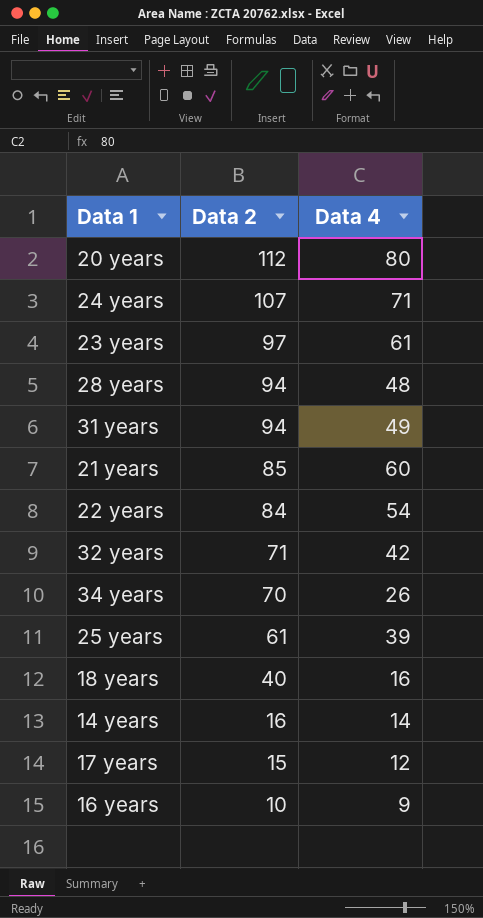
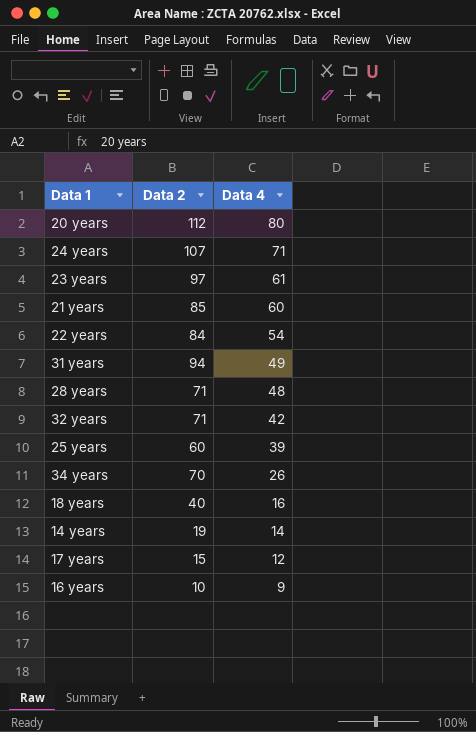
row order: Data 2 descending -> Data 4 descending
28 years | Data 2: 94 -> 71
25 years | Data 2: 61 -> 60
14 years | Data 2: 16 -> 19

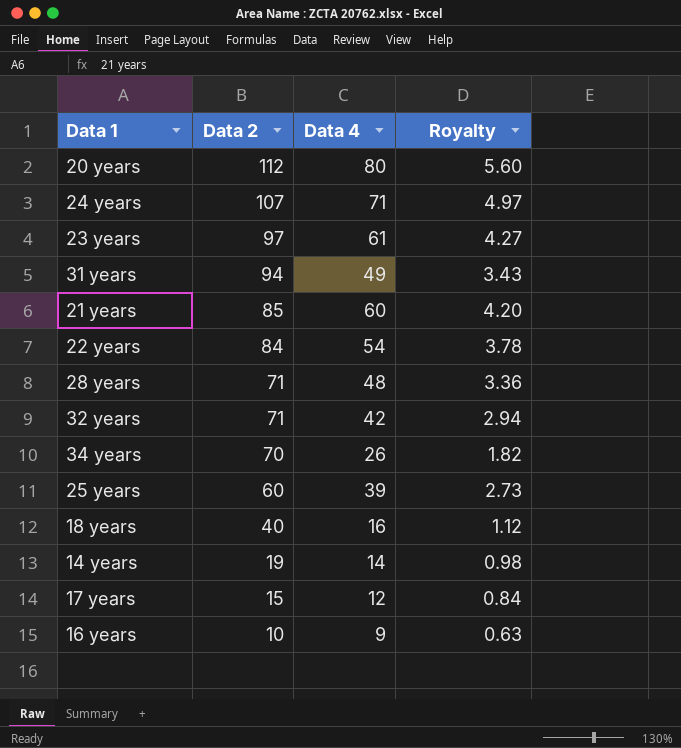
row order: Data 4 descending -> Data 2 descending
column Royalty | formula: none -> [Data 4] * 0.07

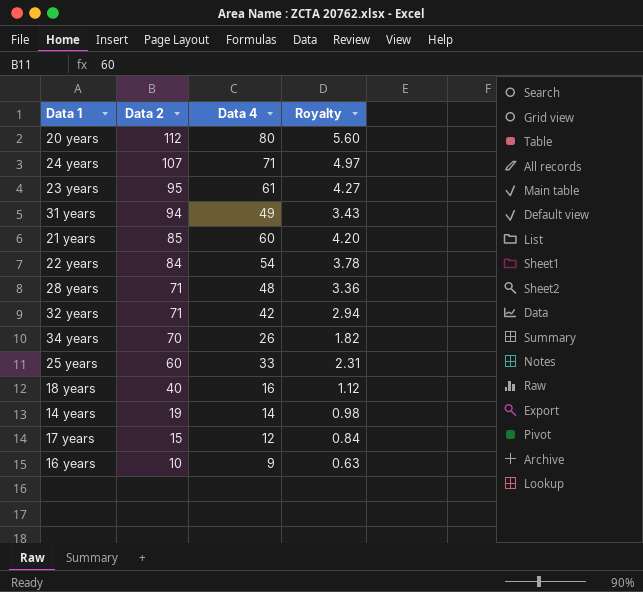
23 years | Data 2: 97 -> 95
25 years | Data 4: 39 -> 33
25 years | Royalty: 2.73 -> 2.31

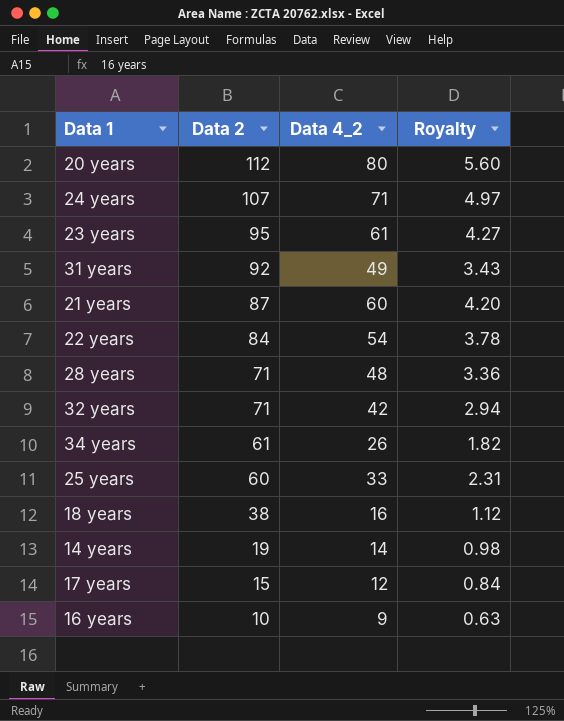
column name: Data 4 -> Data 4_2
31 years | Data 2: 94 -> 92
21 years | Data 2: 85 -> 87
34 years | Data 2: 70 -> 61
18 years | Data 2: 40 -> 38

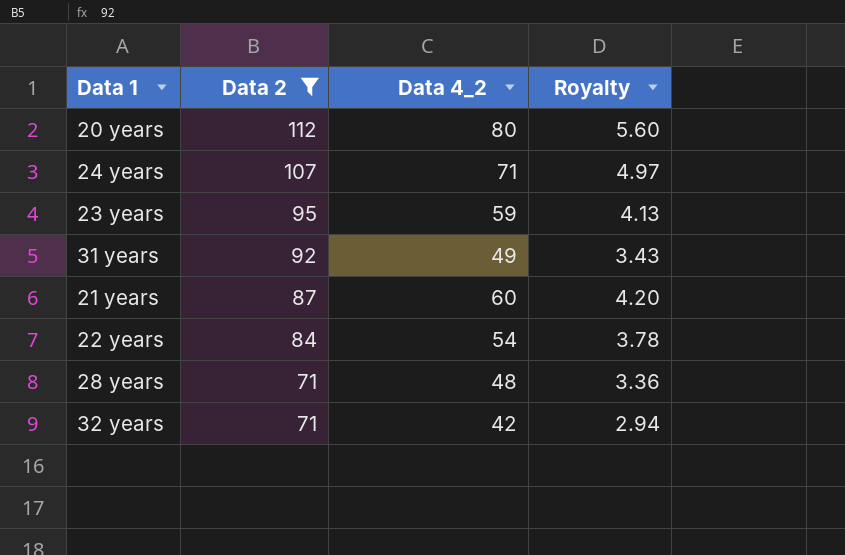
filter: none -> Data 2 >= 71
23 years | Data 4_2: 61 -> 59
23 years | Royalty: 4.27 -> 4.13

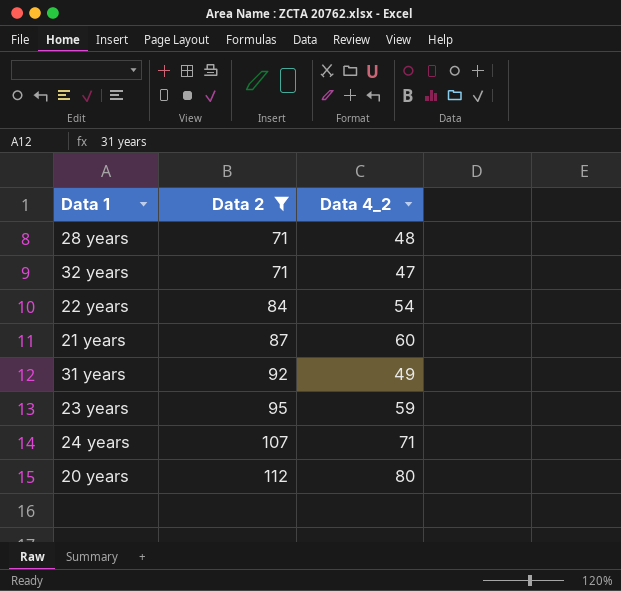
row order: Data 2 descending -> Data 2 ascending
column Royalty | formula: [Data 4_2] * 0.07 -> none
32 years | Data 4_2: 42 -> 47

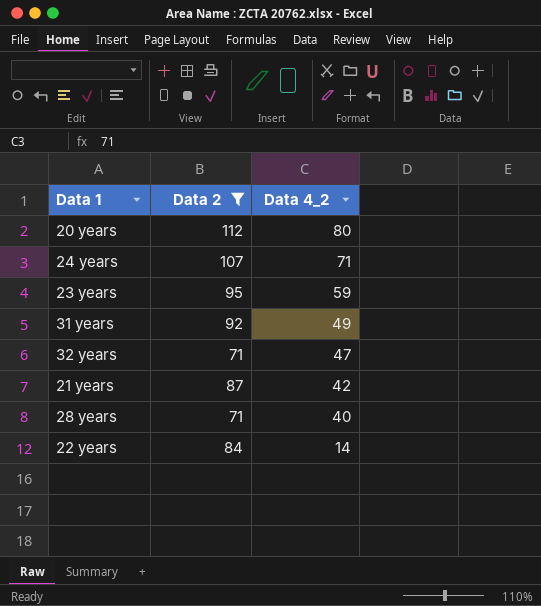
row order: Data 2 ascending -> Data 4_2 descending
21 years | Data 4_2: 60 -> 42
28 years | Data 4_2: 48 -> 40
22 years | Data 4_2: 54 -> 14

